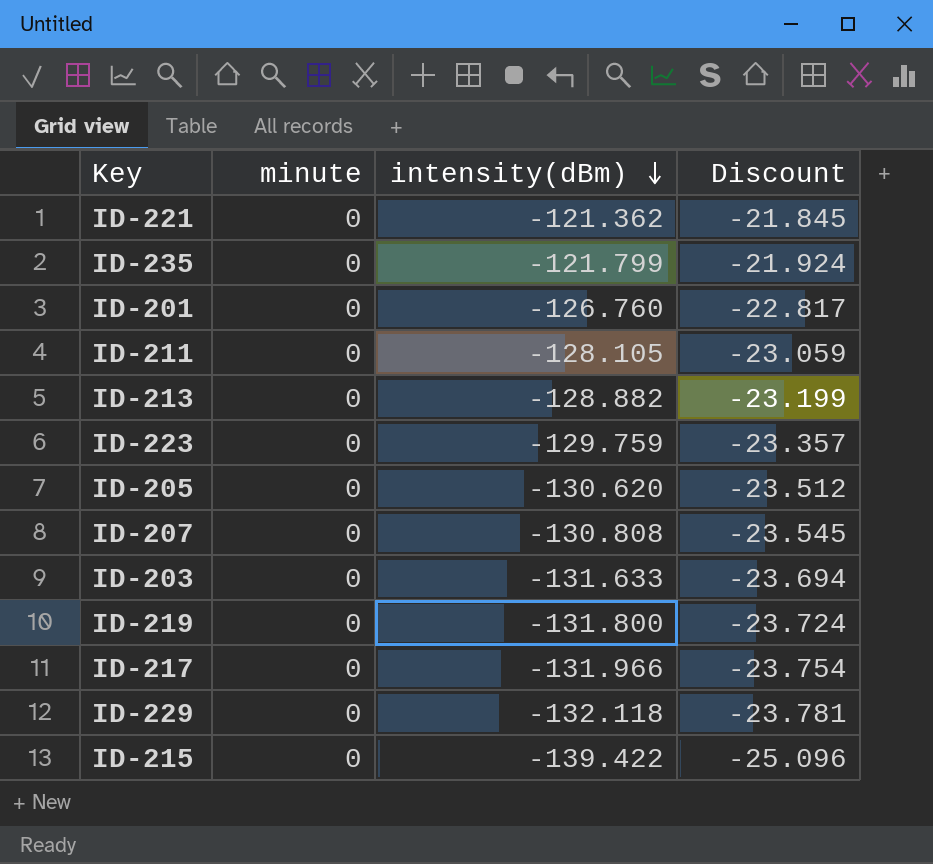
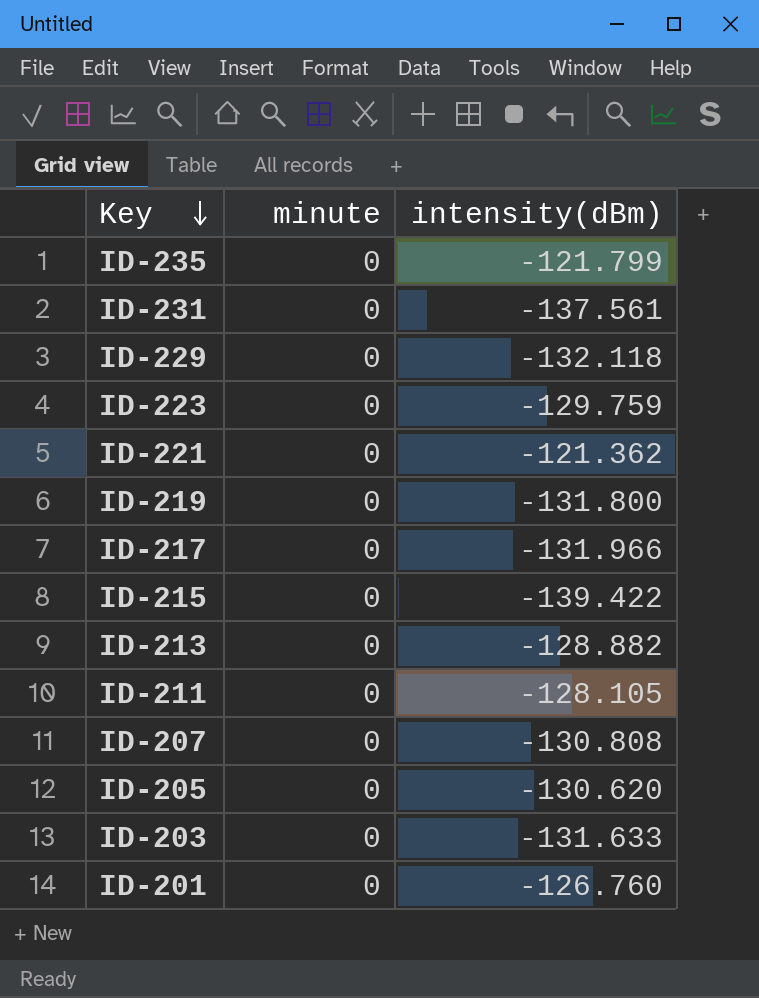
row order: intensity(dBm) descending -> Key descending
column Discount | formula: [intensity(dBm)] * 0.18 -> none
row ID-231: none -> 0 | -137.561

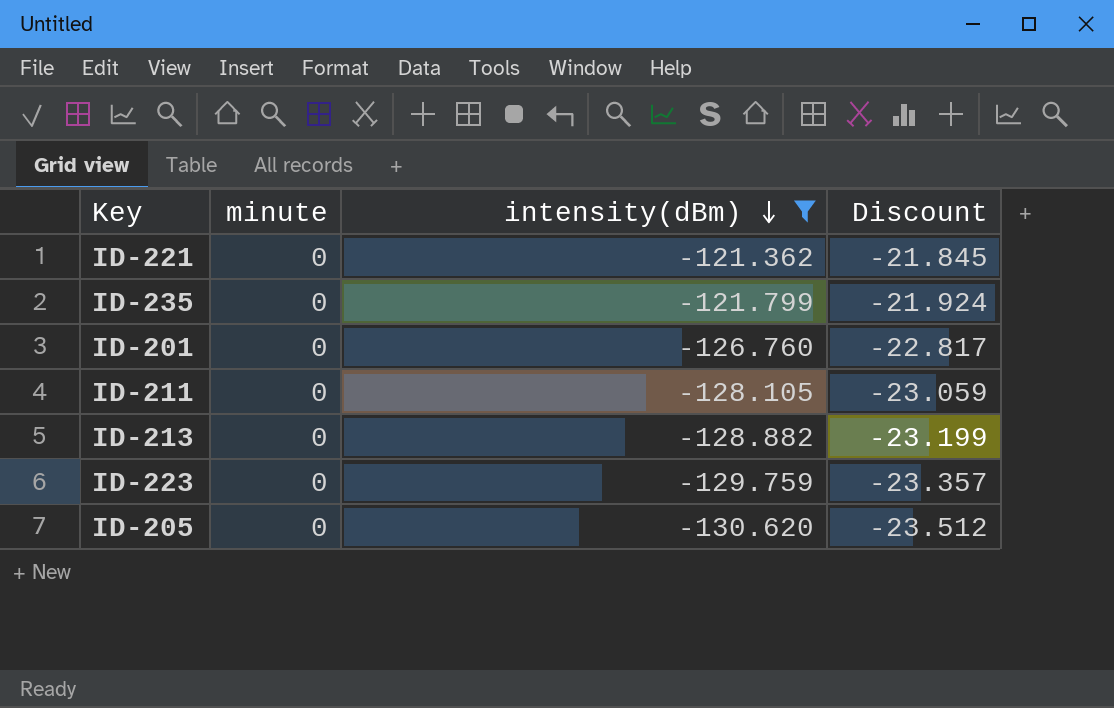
filter: none -> intensity(dBm) >= -130.620
row order: Key descending -> intensity(dBm) descending
column Discount | formula: none -> [intensity(dBm)] * 0.18

